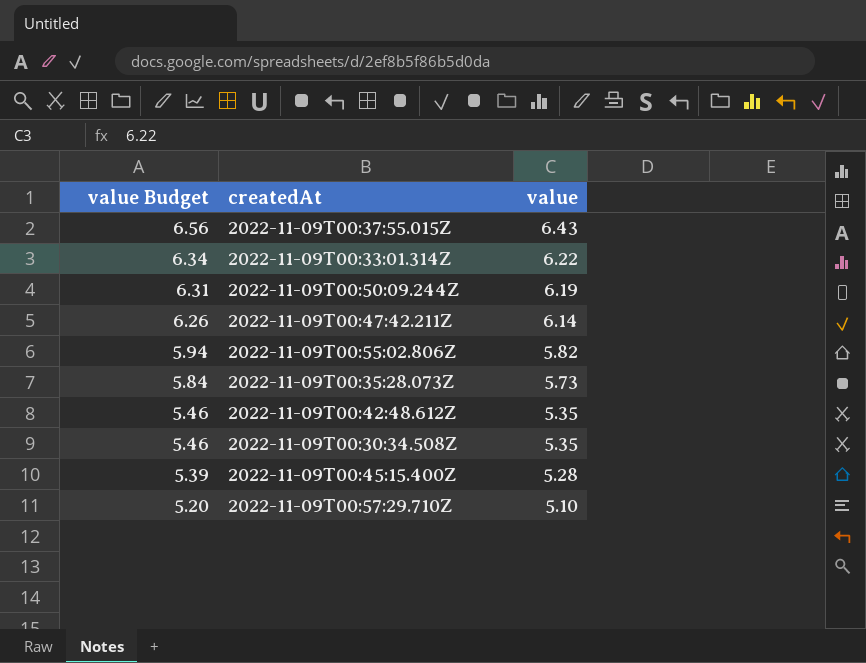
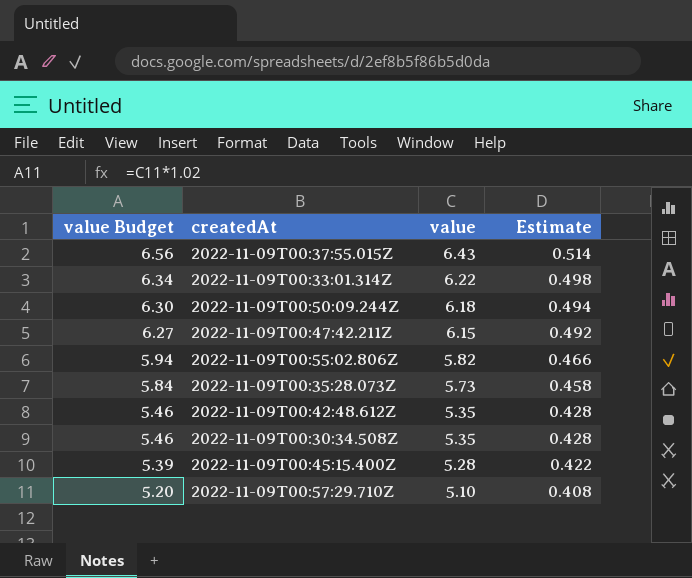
column Estimate | formula: none -> [value] * 0.08
2022-11-09T00:50:09.244Z | value Budget: 6.31 -> 6.30
2022-11-09T00:50:09.244Z | value: 6.19 -> 6.18
2022-11-09T00:47:42.211Z | value Budget: 6.26 -> 6.27
2022-11-09T00:47:42.211Z | value: 6.14 -> 6.15

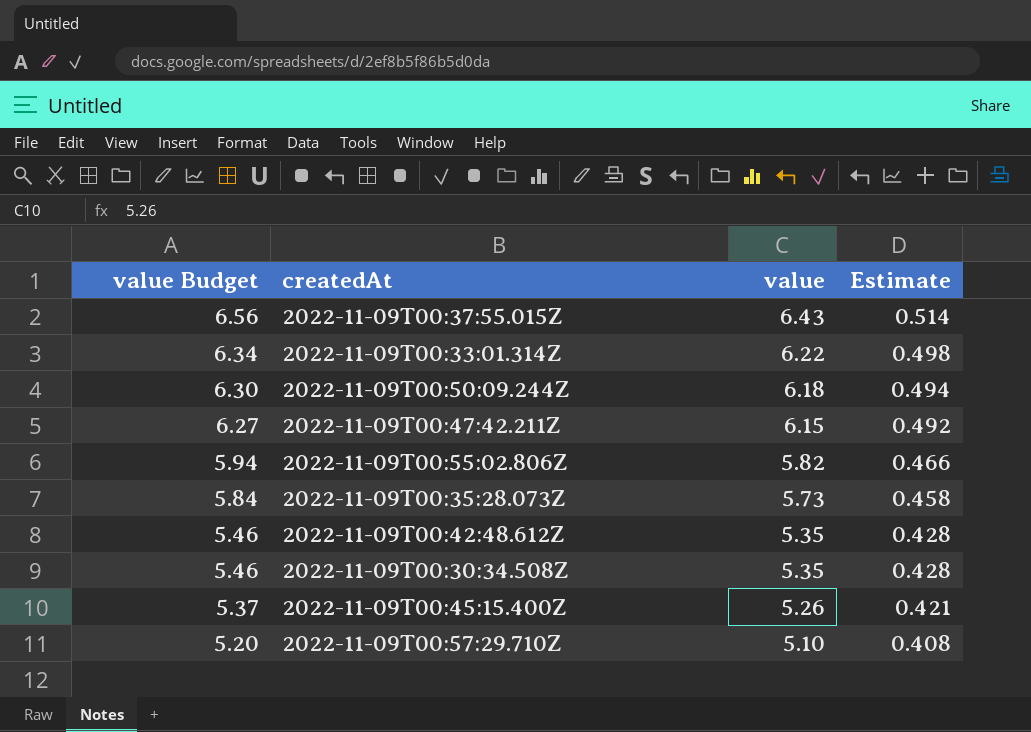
2022-11-09T00:45:15.400Z | value Budget: 5.39 -> 5.37
2022-11-09T00:45:15.400Z | value: 5.28 -> 5.26
2022-11-09T00:45:15.400Z | Estimate: 0.422 -> 0.421

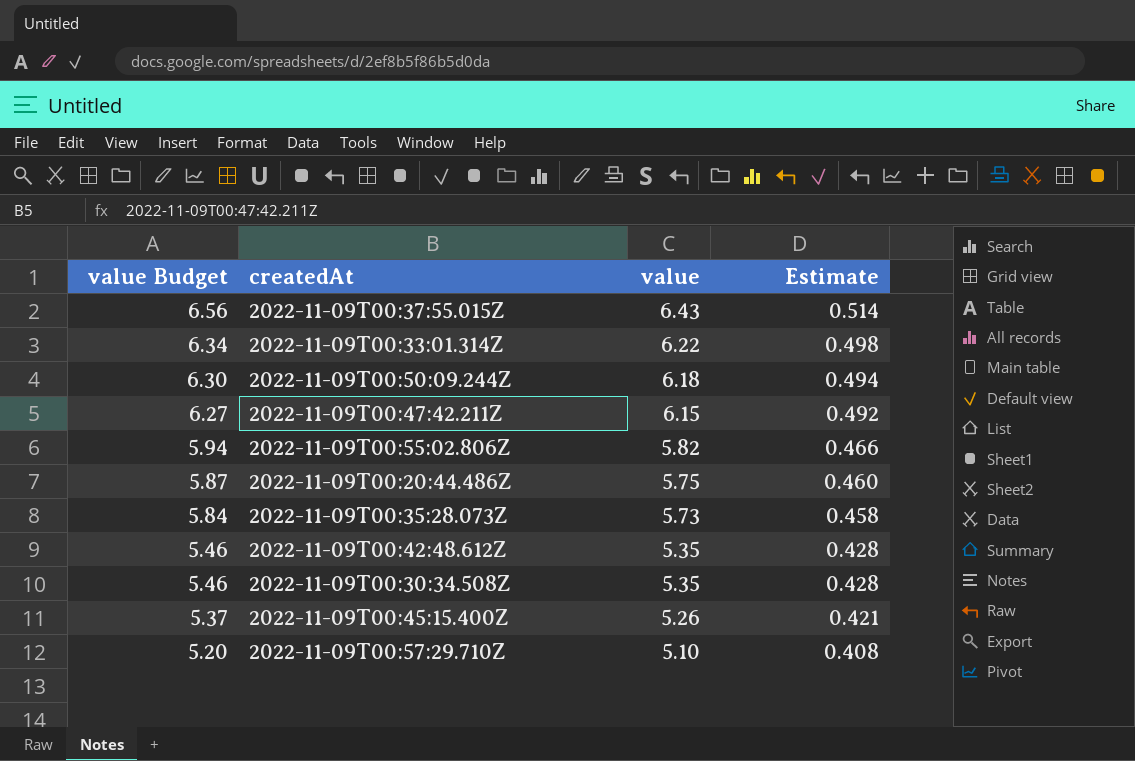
row 2022-11-09T00:20:44.486Z: none -> 5.87 | 5.75 | 0.460

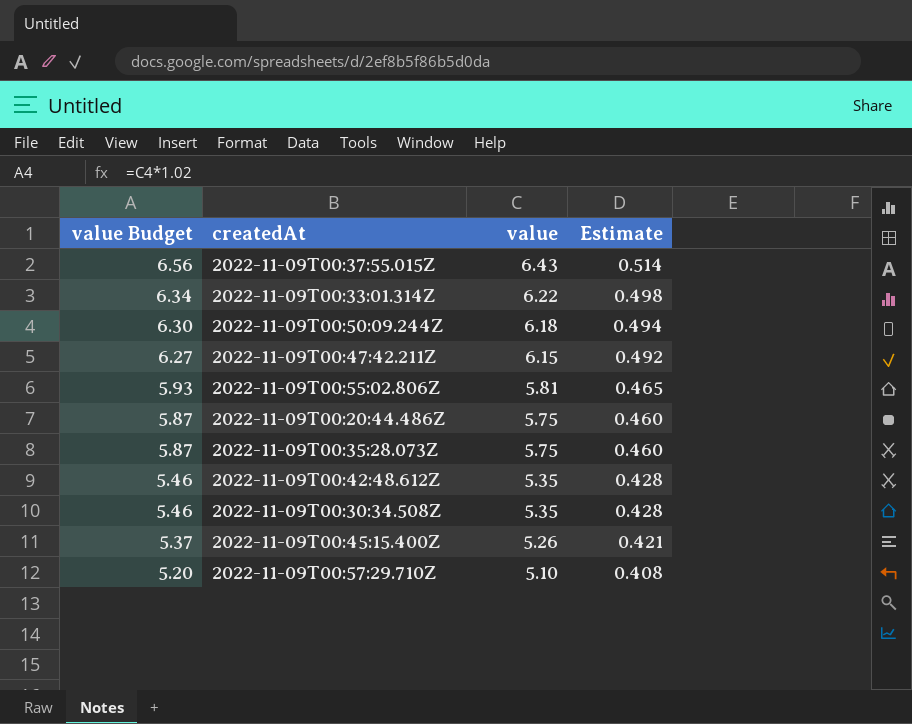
2022-11-09T00:55:02.806Z | value Budget: 5.94 -> 5.93
2022-11-09T00:55:02.806Z | value: 5.82 -> 5.81
2022-11-09T00:55:02.806Z | Estimate: 0.466 -> 0.465
2022-11-09T00:35:28.073Z | value Budget: 5.84 -> 5.87
2022-11-09T00:35:28.073Z | value: 5.73 -> 5.75
2022-11-09T00:35:28.073Z | Estimate: 0.458 -> 0.460

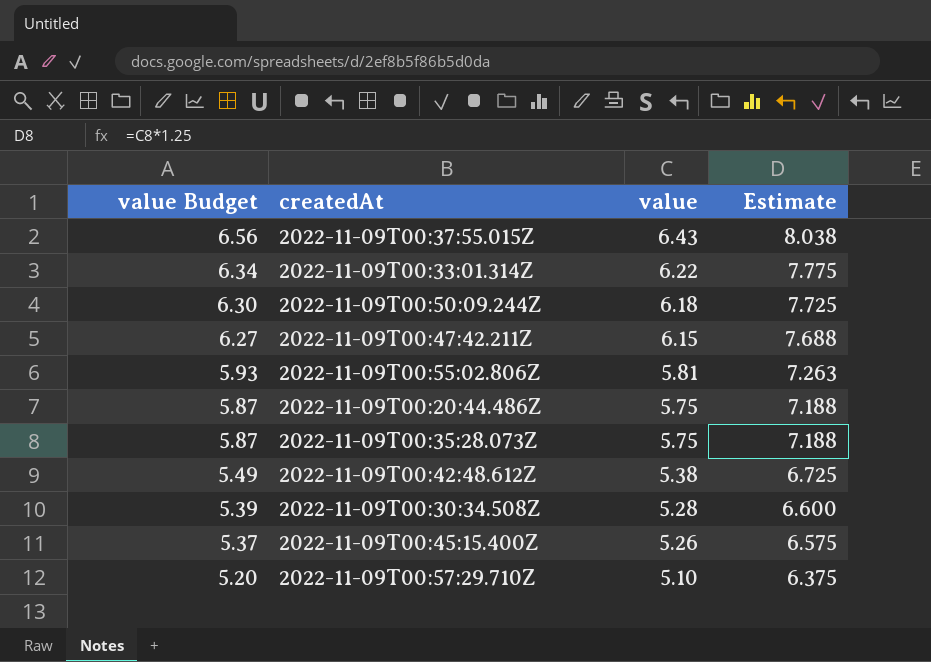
column Estimate | formula: [value] * 0.08 -> [value] * 1.25
2022-11-09T00:42:48.612Z | value Budget: 5.46 -> 5.49
2022-11-09T00:42:48.612Z | value: 5.35 -> 5.38
2022-11-09T00:30:34.508Z | value Budget: 5.46 -> 5.39
2022-11-09T00:30:34.508Z | value: 5.35 -> 5.28

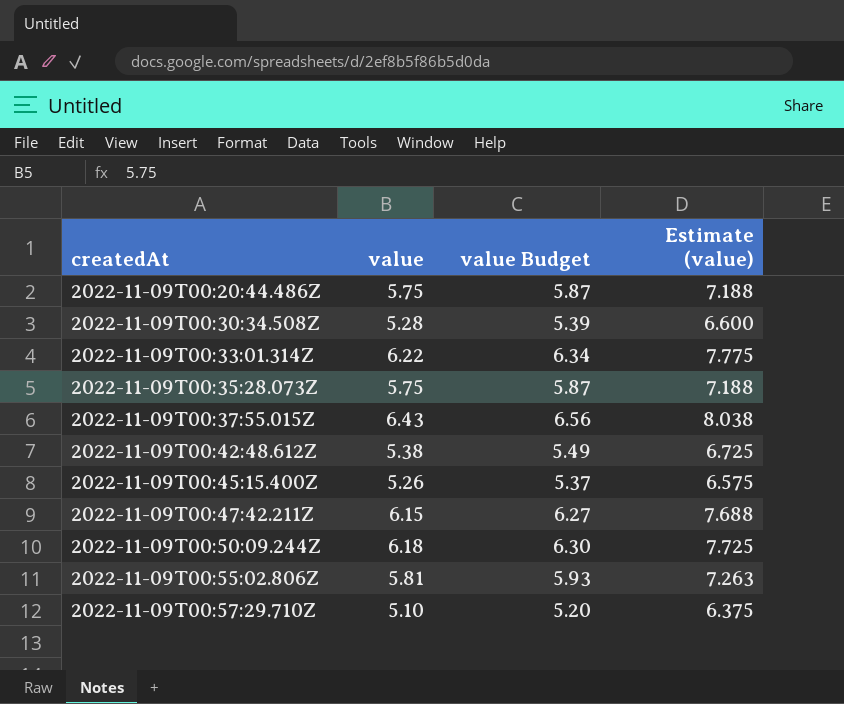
row order: value Budget descending -> createdAt ascending
column value Budget | position: 1 -> 3
column name: Estimate -> Estimate (value)

